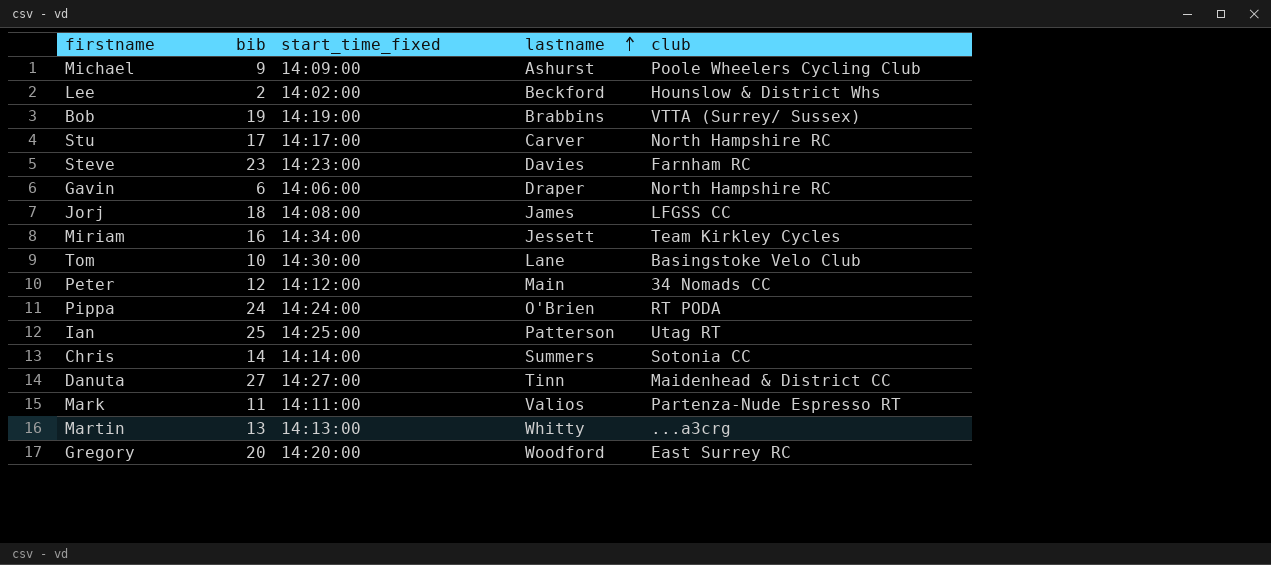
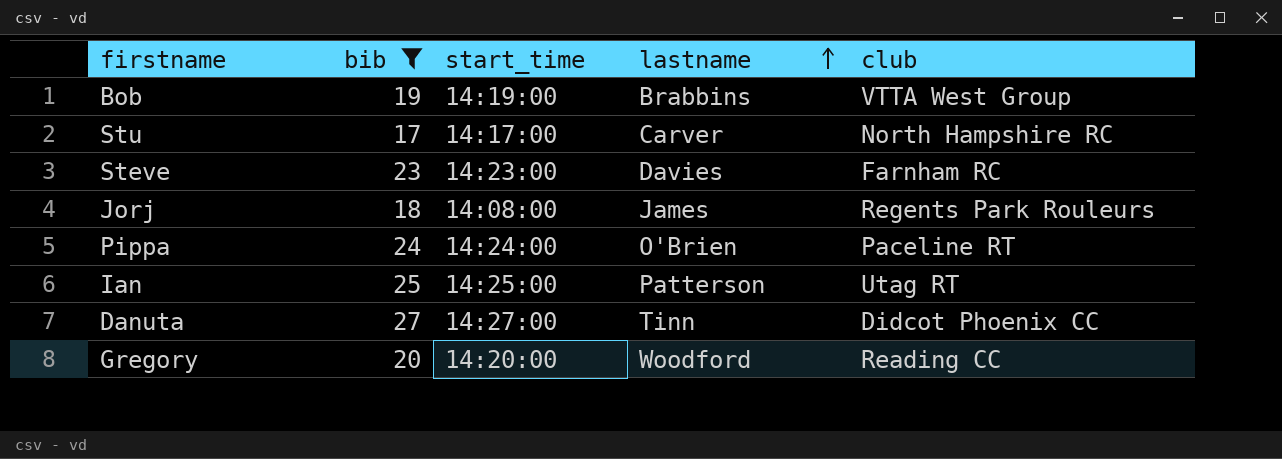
filter: none -> bib >= 17
column name: start_time_fixed -> start_time
Bob | club: VTTA (Surrey/ Sussex) -> VTTA West Group
Jorj | club: LFGSS CC -> Regents Park Rouleurs
Pippa | club: RT PODA -> Paceline RT
Danuta | club: Maidenhead & District CC -> Didcot Phoenix CC
Gregory | club: East Surrey RC -> Reading CC

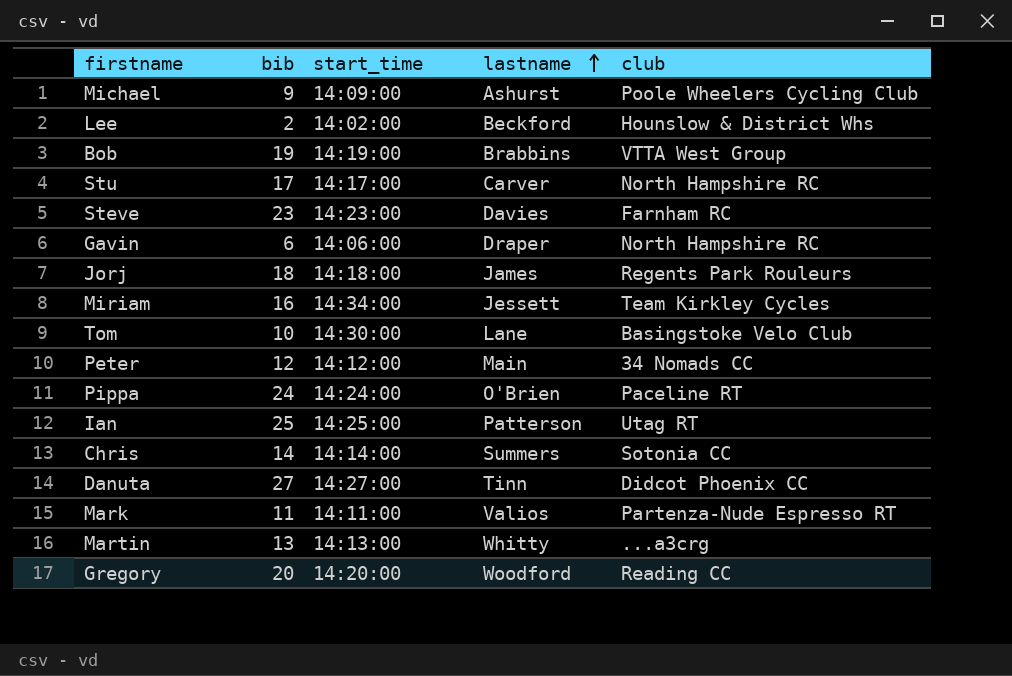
filter: bib >= 17 -> none
Jorj | start_time: 14:08:00 -> 14:18:00

